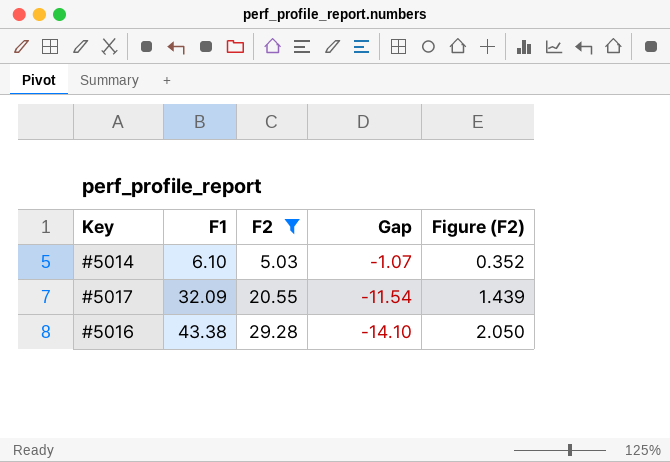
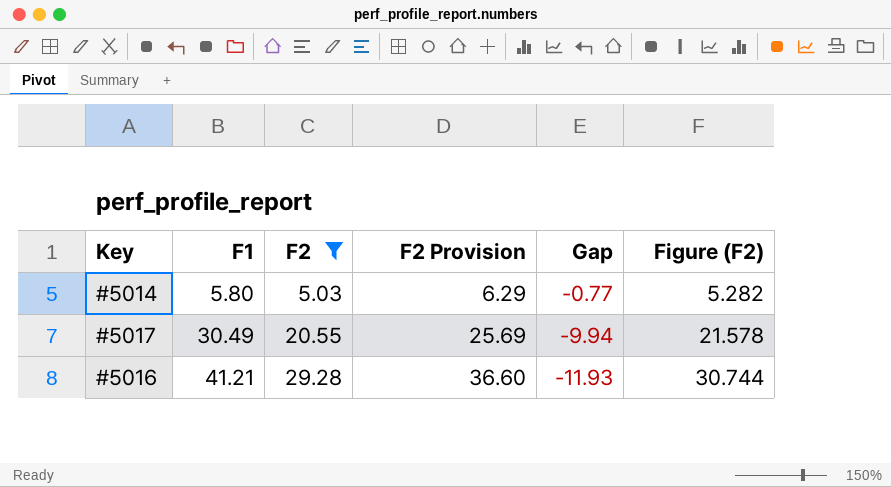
column F2 Provision | formula: none -> [F2] * 1.25
column Figure (F2) | formula: [F2] * 0.07 -> [F2] * 1.05
#5014 | F1: 6.10 -> 5.80
#5014 | Gap: -1.07 -> -0.77
#5017 | F1: 32.09 -> 30.49
#5017 | Gap: -11.54 -> -9.94
#5016 | F1: 43.38 -> 41.21
#5016 | Gap: -14.10 -> -11.93

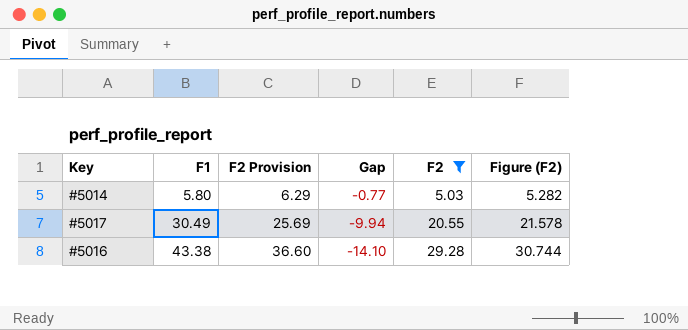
column F2 | position: 3 -> 5
#5016 | F1: 41.21 -> 43.38
#5016 | Gap: -11.93 -> -14.10

